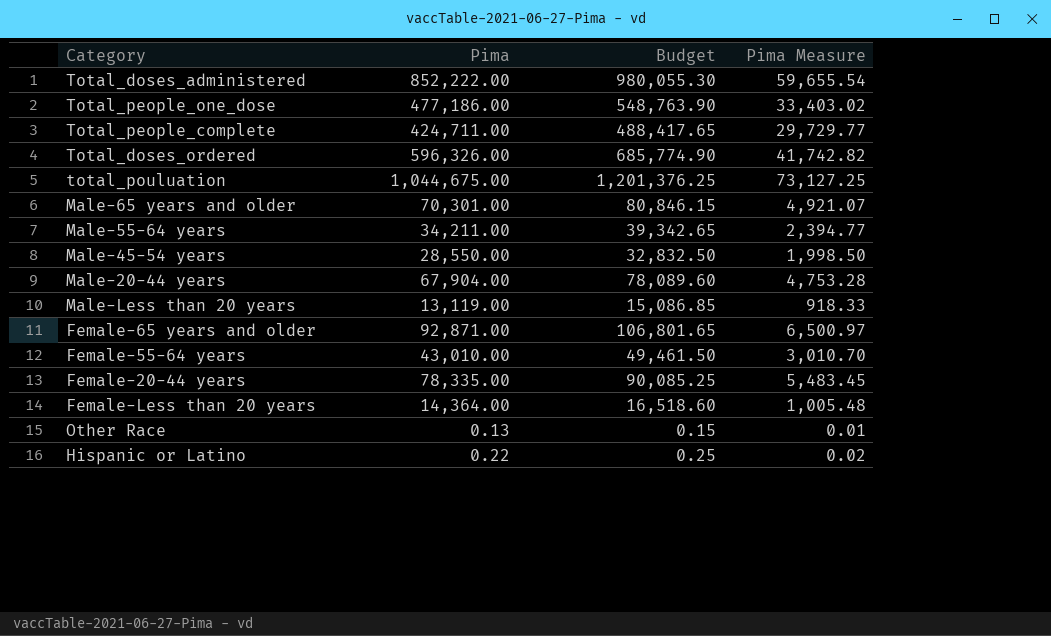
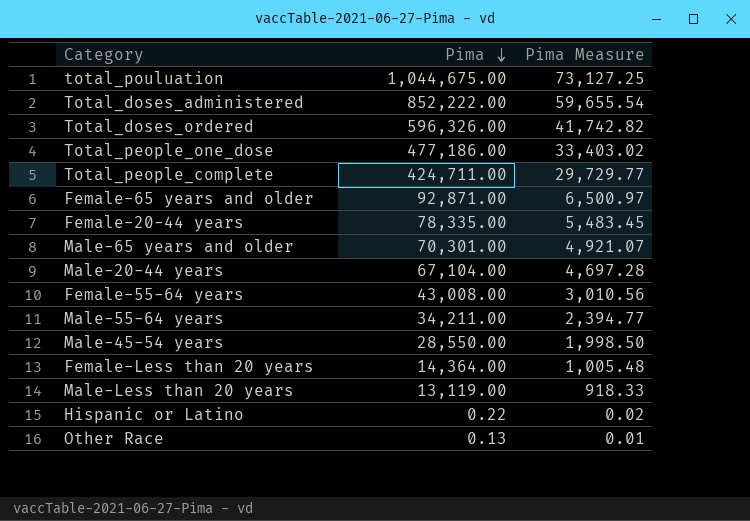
row order: none -> Pima descending
column Budget | formula: [Pima] * 1.15 -> none
Male-20-44 years | Pima: 67,904.00 -> 67,104.00
Male-20-44 years | Pima Measure: 4,753.28 -> 4,697.28
Female-55-64 years | Pima: 43,010.00 -> 43,008.00
Female-55-64 years | Pima Measure: 3,010.70 -> 3,010.56

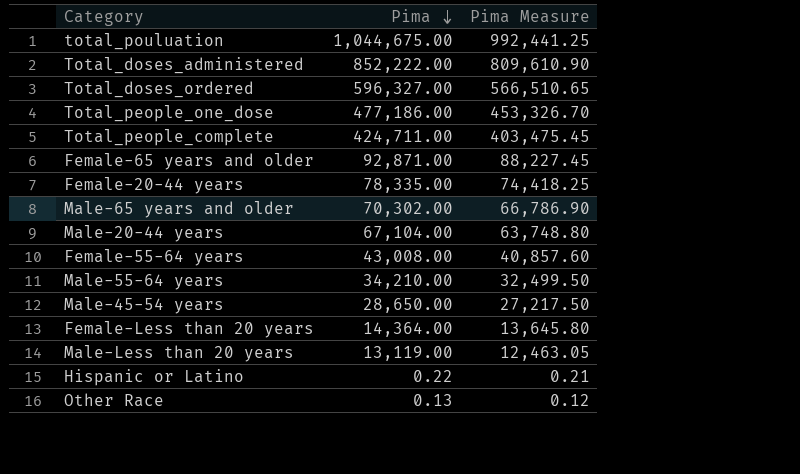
column Pima Measure | formula: [Pima] * 0.07 -> [Pima] * 0.95
Total_doses_ordered | Pima: 596,326.00 -> 596,327.00
Male-65 years and older | Pima: 70,301.00 -> 70,302.00
Male-55-64 years | Pima: 34,211.00 -> 34,210.00
Male-45-54 years | Pima: 28,550.00 -> 28,650.00

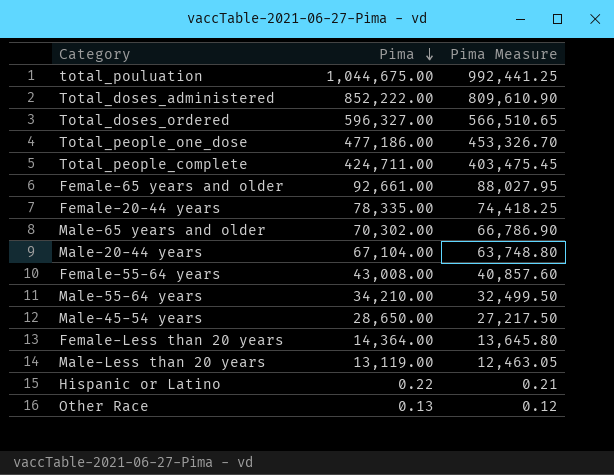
Female-65 years and older | Pima: 92,871.00 -> 92,661.00
Female-65 years and older | Pima Measure: 88,227.45 -> 88,027.95

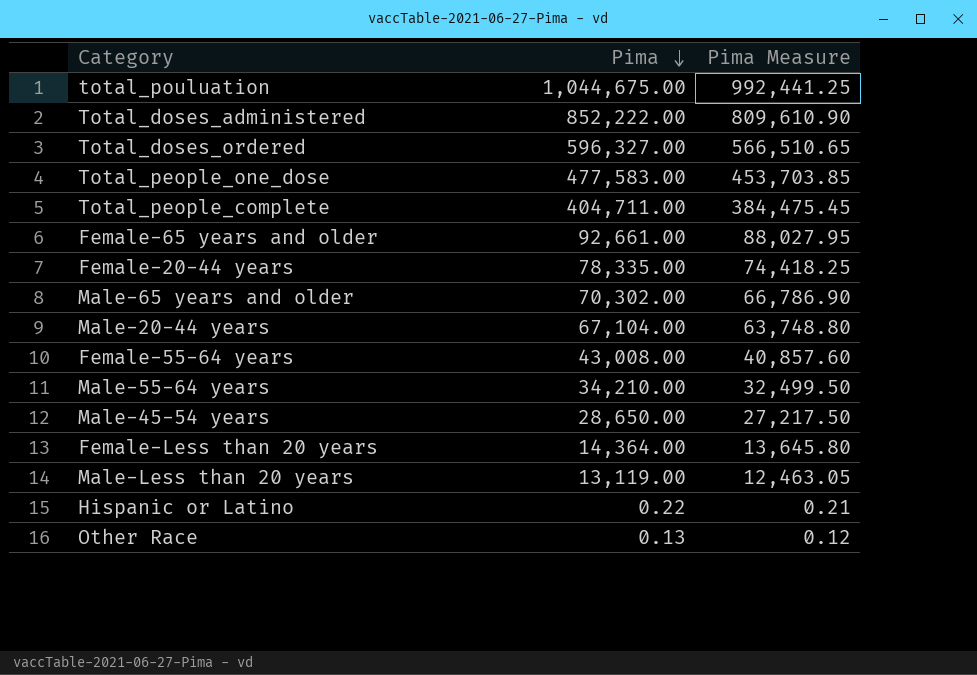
Total_people_one_dose | Pima: 477,186.00 -> 477,583.00
Total_people_one_dose | Pima Measure: 453,326.70 -> 453,703.85
Total_people_complete | Pima: 424,711.00 -> 404,711.00
Total_people_complete | Pima Measure: 403,475.45 -> 384,475.45

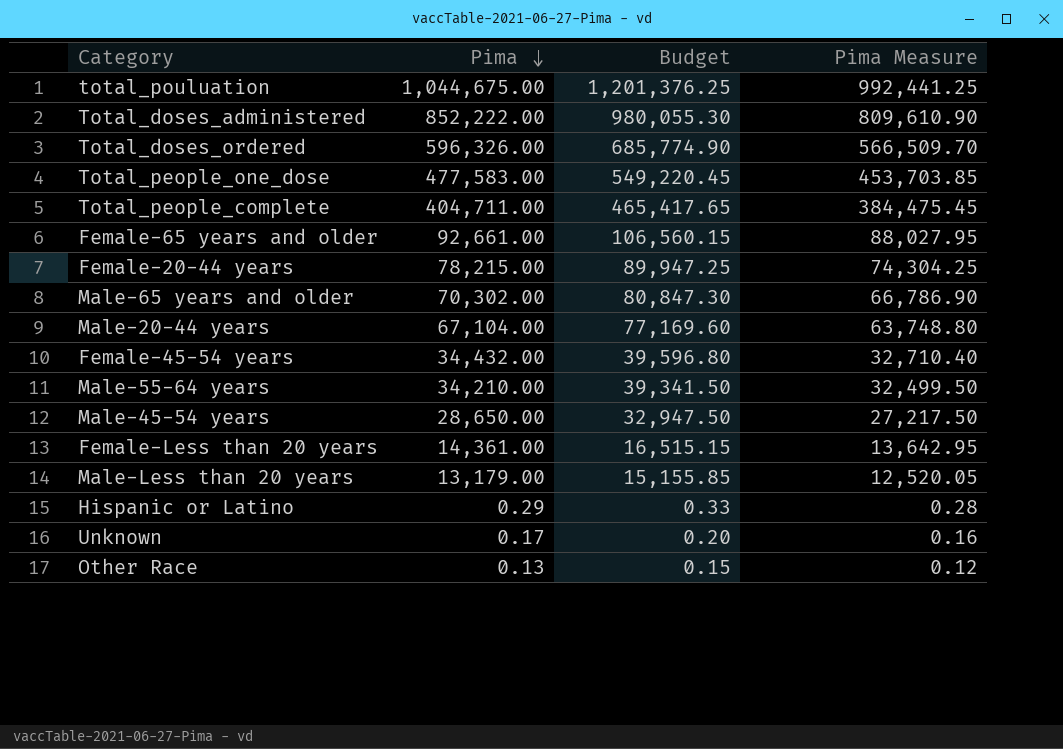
column Budget | formula: none -> [Pima] * 1.15
row Female-55-64 years: 43,008.00 | 40,857.60 -> none
Total_doses_ordered | Pima: 596,327.00 -> 596,326.00
Total_doses_ordered | Pima Measure: 566,510.65 -> 566,509.70
Female-20-44 years | Pima: 78,335.00 -> 78,215.00
Female-20-44 years | Pima Measure: 74,418.25 -> 74,304.25
row Female-45-54 years: none -> 34,432.00 | 39,596.80 | 32,710.40
Female-Less than 20 years | Pima: 14,364.00 -> 14,361.00
Female-Less than 20 years | Pima Measure: 13,645.80 -> 13,642.95
Male-Less than 20 years | Pima: 13,119.00 -> 13,179.00
Male-Less than 20 years | Pima Measure: 12,463.05 -> 12,520.05
Hispanic or Latino | Pima: 0.22 -> 0.29
Hispanic or Latino | Pima Measure: 0.21 -> 0.28
row Unknown: none -> 0.17 | 0.20 | 0.16

